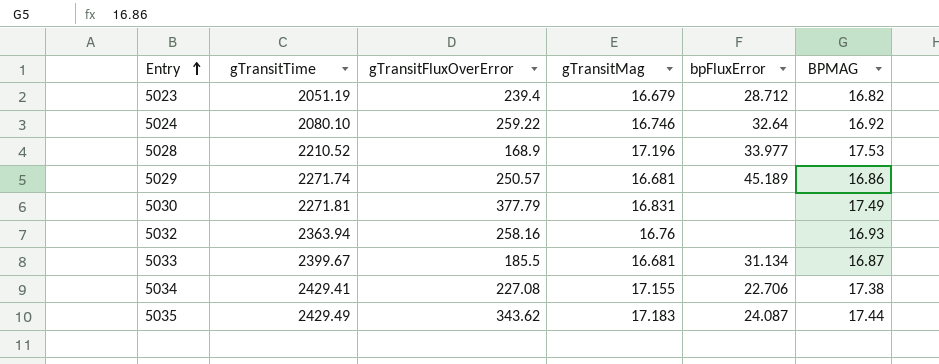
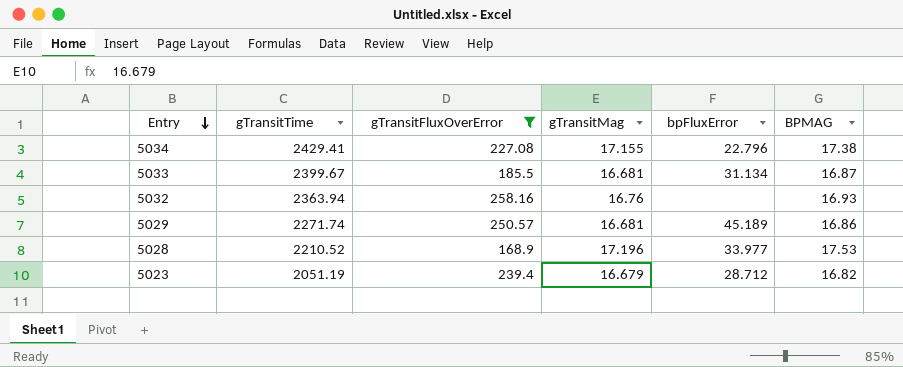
filter: none -> gTransitFluxOverError <= 258.16
row order: Entry ascending -> Entry descending
5034 | bpFluxError: 22.706 -> 22.796

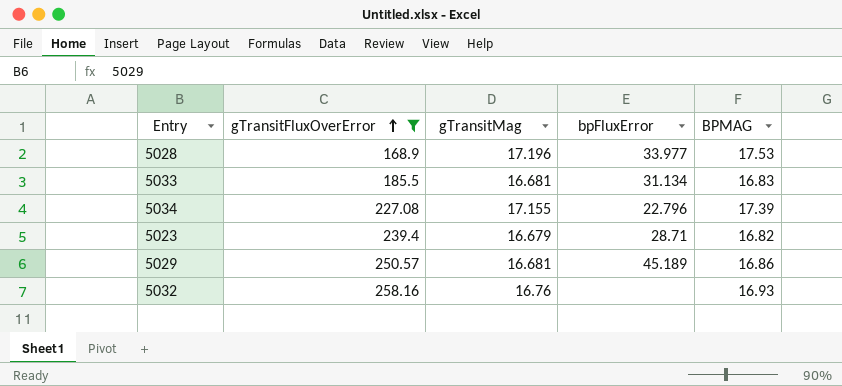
row order: Entry descending -> gTransitFluxOverError ascending
column gTransitTime | position: 2 -> none
5033 | BPMAG: 16.87 -> 16.83
5034 | BPMAG: 17.38 -> 17.39
5023 | bpFluxError: 28.712 -> 28.71

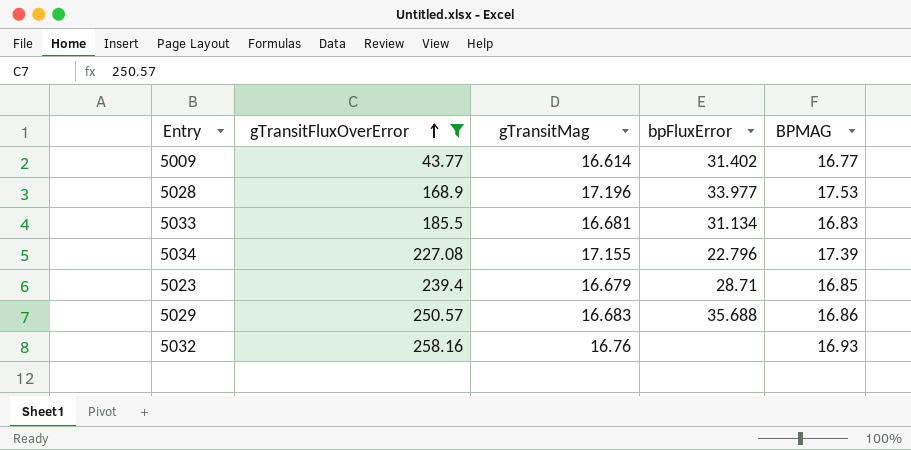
row 5009: none -> 43.77 | 16.614 | 31.402 | 16.77
5023 | BPMAG: 16.82 -> 16.85
5029 | gTransitMag: 16.681 -> 16.683
5029 | bpFluxError: 45.189 -> 35.688

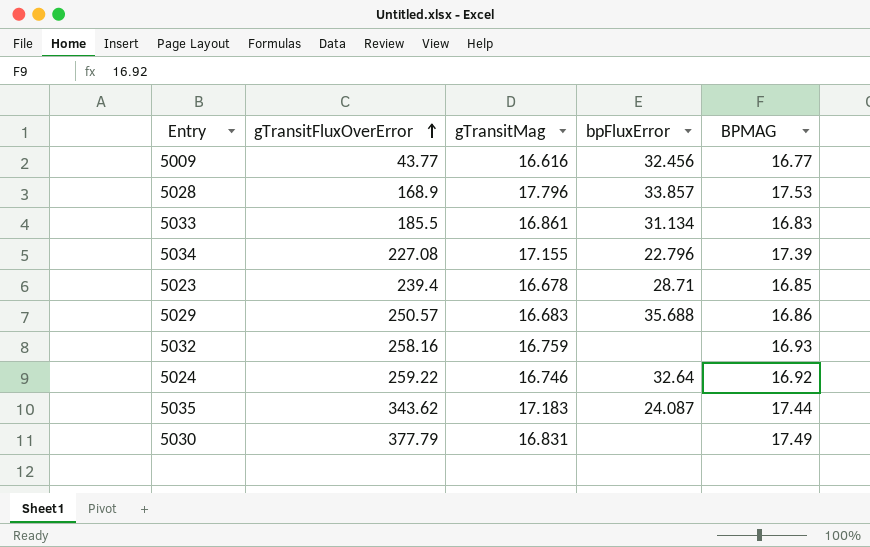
filter: gTransitFluxOverError <= 258.16 -> none
5009 | gTransitMag: 16.614 -> 16.616
5009 | bpFluxError: 31.402 -> 32.456
5028 | gTransitMag: 17.196 -> 17.796
5028 | bpFluxError: 33.977 -> 33.857
5033 | gTransitMag: 16.681 -> 16.861
5023 | gTransitMag: 16.679 -> 16.678
5032 | gTransitMag: 16.76 -> 16.759

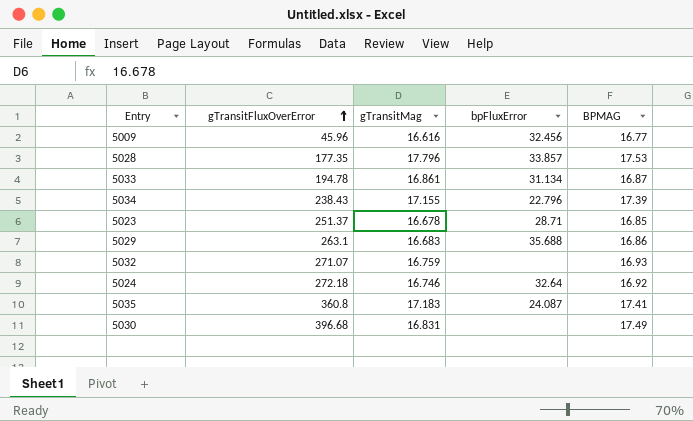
5009 | gTransitFluxOverError: 43.77 -> 45.96
5028 | gTransitFluxOverError: 168.9 -> 177.35
5033 | gTransitFluxOverError: 185.5 -> 194.78
5033 | BPMAG: 16.83 -> 16.87
5034 | gTransitFluxOverError: 227.08 -> 238.43
5023 | gTransitFluxOverError: 239.4 -> 251.37
5029 | gTransitFluxOverError: 250.57 -> 263.1
5032 | gTransitFluxOverError: 258.16 -> 271.07
5024 | gTransitFluxOverError: 259.22 -> 272.18
5035 | gTransitFluxOverError: 343.62 -> 360.8
5035 | BPMAG: 17.44 -> 17.41
5030 | gTransitFluxOverError: 377.79 -> 396.68

